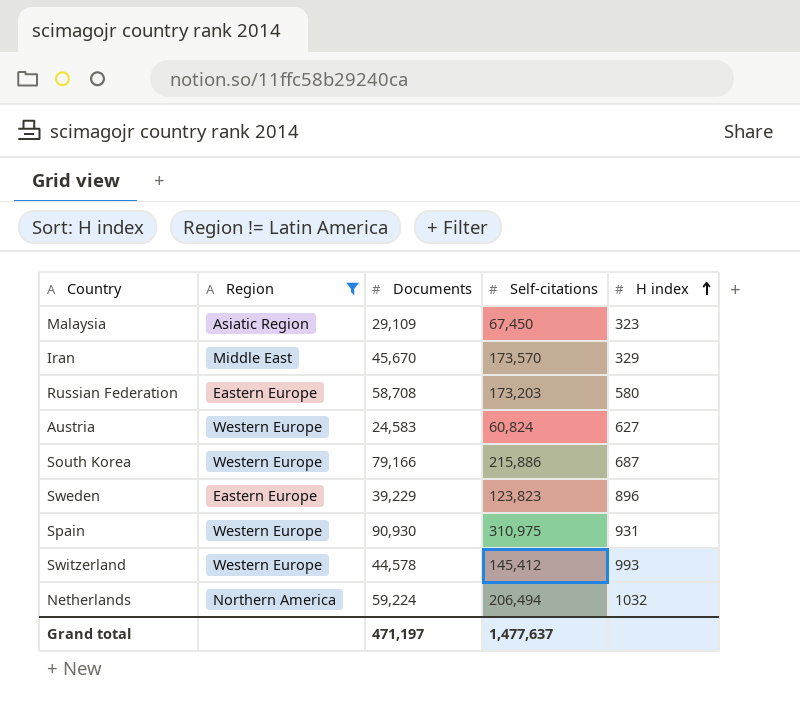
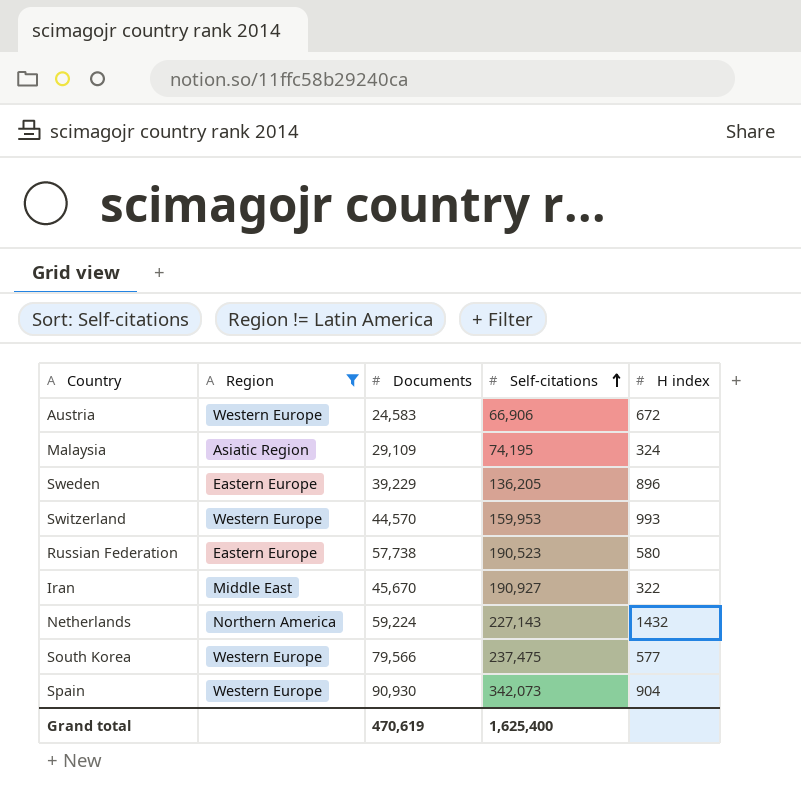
row order: H index ascending -> Self-citations ascending
Austria | Self-citations: 60,824 -> 66,906
Austria | H index: 627 -> 672
Malaysia | Self-citations: 67,450 -> 74,195
Malaysia | H index: 323 -> 324
Sweden | Self-citations: 123,823 -> 136,205
Switzerland | Documents: 44,578 -> 44,570
Switzerland | Self-citations: 145,412 -> 159,953
Russian Federation | Documents: 58,708 -> 57,738
Russian Federation | Self-citations: 173,203 -> 190,523
Iran | Self-citations: 173,570 -> 190,927
Iran | H index: 329 -> 322
Netherlands | Self-citations: 206,494 -> 227,143
Netherlands | H index: 1032 -> 1432
South Korea | Documents: 79,166 -> 79,566
South Korea | Self-citations: 215,886 -> 237,475
South Korea | H index: 687 -> 577
Spain | Self-citations: 310,975 -> 342,073
Spain | H index: 931 -> 904
Grand total | Documents: 471,197 -> 470,619
Grand total | Self-citations: 1,477,637 -> 1,625,400

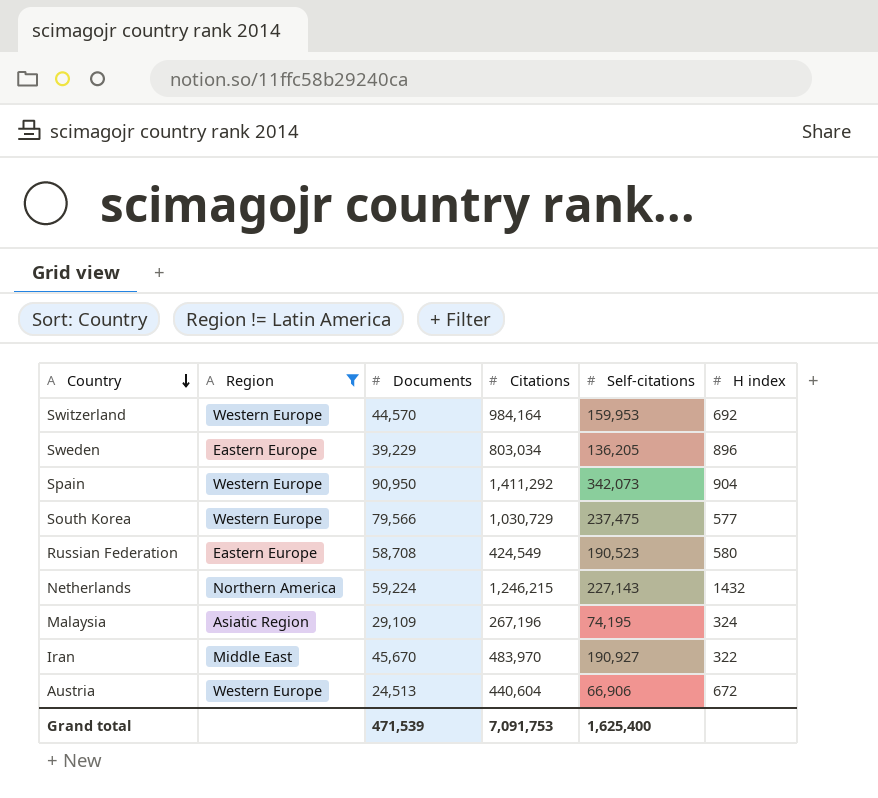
row order: Self-citations ascending -> Country descending
column Citations | position: none -> 4
Switzerland | H index: 993 -> 692
Spain | Documents: 90,930 -> 90,950
Russian Federation | Documents: 57,738 -> 58,708
Austria | Documents: 24,583 -> 24,513
Grand total | Documents: 470,619 -> 471,539

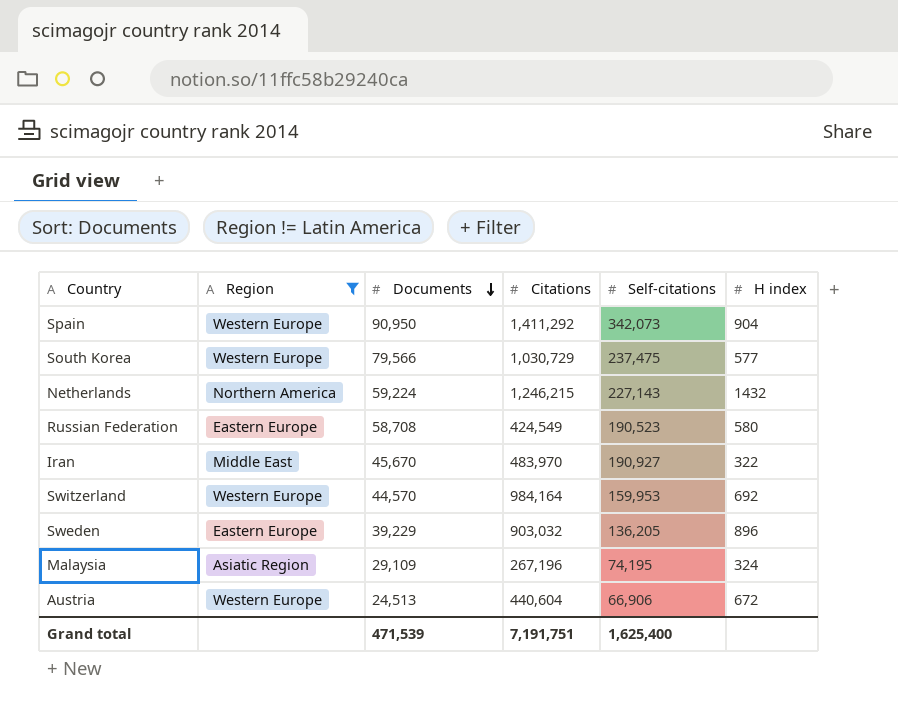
row order: Country descending -> Documents descending
Sweden | Citations: 803,034 -> 903,032
Grand total | Citations: 7,091,753 -> 7,191,751

